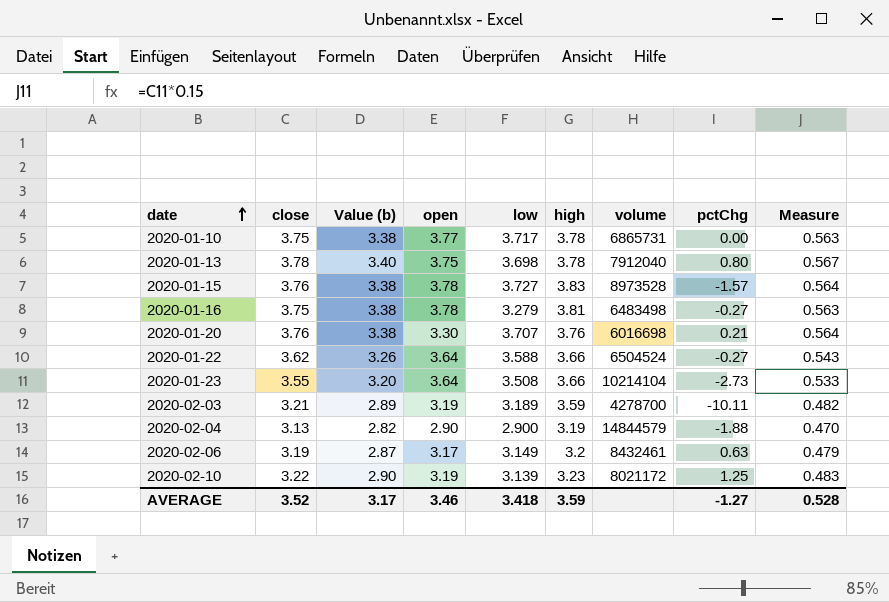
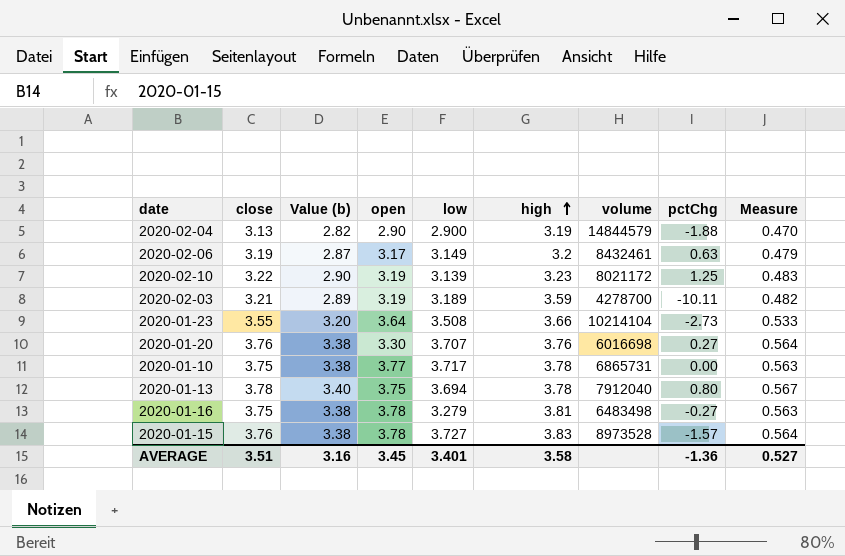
row order: date ascending -> high ascending
row 2020-01-22: 3.62 | 3.26 | 3.64 | 3.588 | 3.66 | 6504524 | -0.27 | 0.543 -> none
2020-01-20 | pctChg: 0.21 -> 0.27
2020-01-13 | low: 3.698 -> 3.694
AVERAGE | close: 3.52 -> 3.51
AVERAGE | Value (b): 3.17 -> 3.16
AVERAGE | open: 3.46 -> 3.45
AVERAGE | low: 3.418 -> 3.401
AVERAGE | high: 3.59 -> 3.58
AVERAGE | pctChg: -1.27 -> -1.36
AVERAGE | Measure: 0.528 -> 0.527

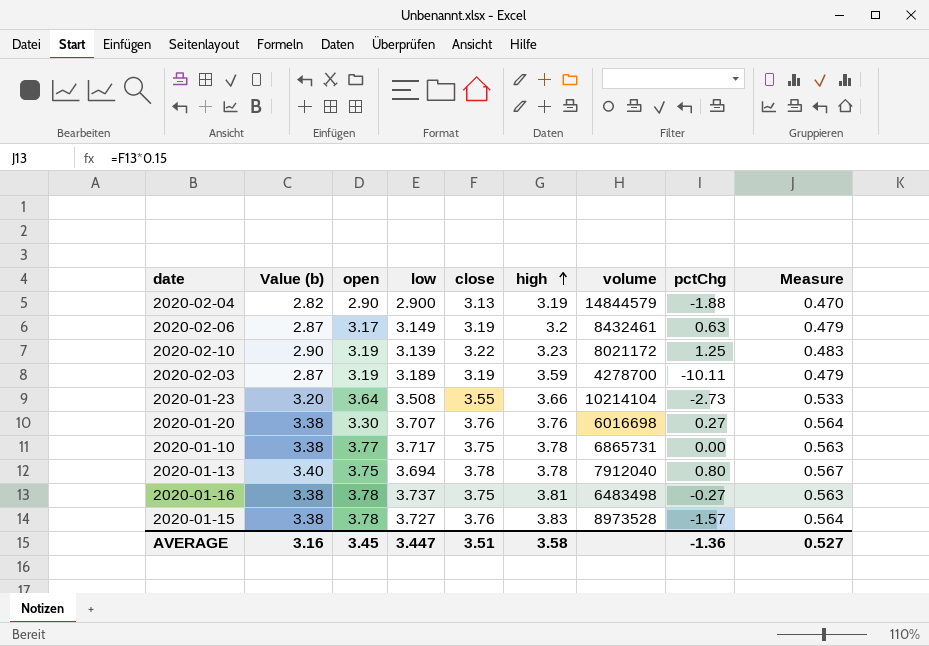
column close | position: 2 -> 5
2020-02-03 | Value (b): 2.89 -> 2.87
2020-02-03 | close: 3.21 -> 3.19
2020-02-03 | Measure: 0.482 -> 0.479
2020-01-16 | low: 3.279 -> 3.737
AVERAGE | low: 3.401 -> 3.447

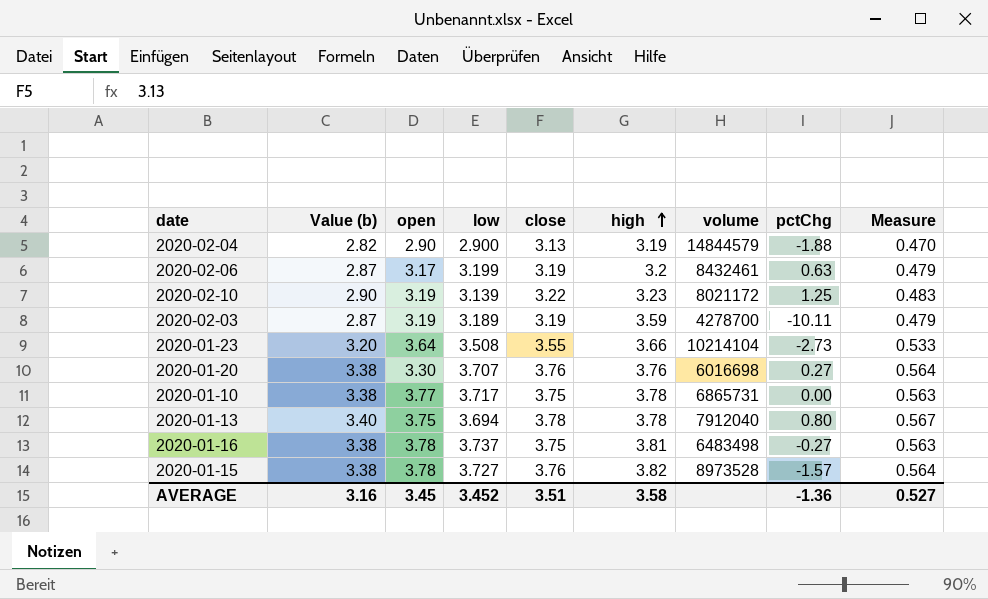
2020-02-06 | low: 3.149 -> 3.199
2020-01-15 | high: 3.83 -> 3.82
AVERAGE | low: 3.447 -> 3.452

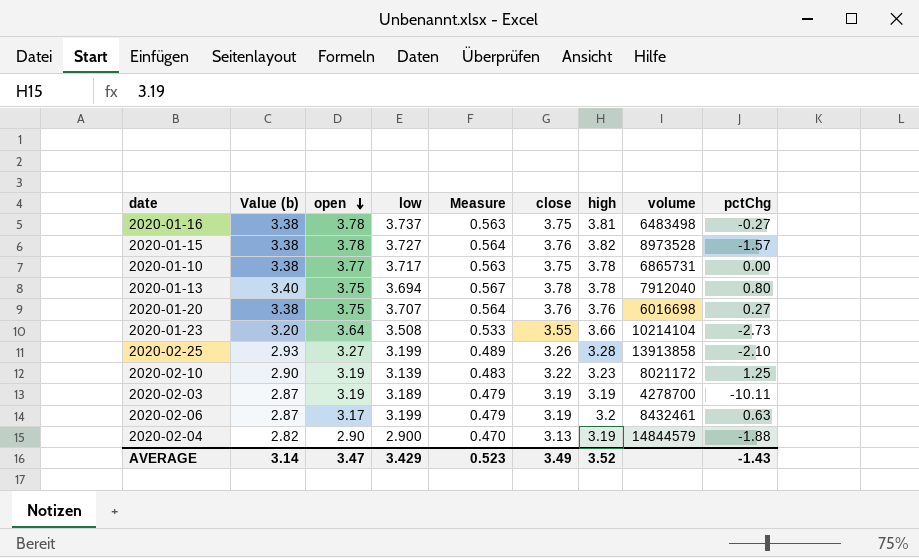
row order: high ascending -> open descending
column Measure | position: 9 -> 5
2020-01-20 | open: 3.30 -> 3.75
row 2020-02-25: none -> 2.93 | 3.27 | 3.199 | 0.489 | 3.26 | 3.28 | 13913858 | -2.10
2020-02-03 | high: 3.59 -> 3.19
AVERAGE | Value (b): 3.16 -> 3.14
AVERAGE | open: 3.45 -> 3.47
AVERAGE | low: 3.452 -> 3.429
AVERAGE | Measure: 0.527 -> 0.523
AVERAGE | close: 3.51 -> 3.49
AVERAGE | high: 3.58 -> 3.52
AVERAGE | pctChg: -1.36 -> -1.43

